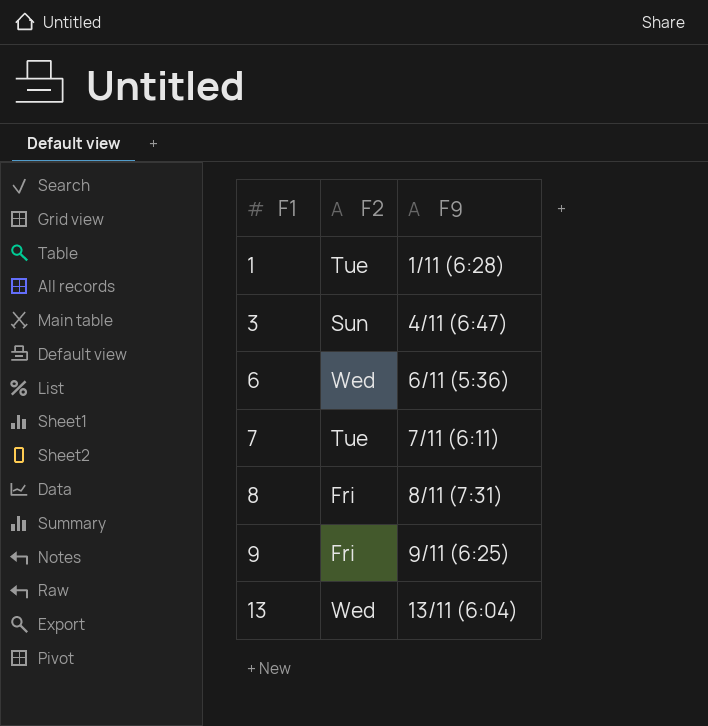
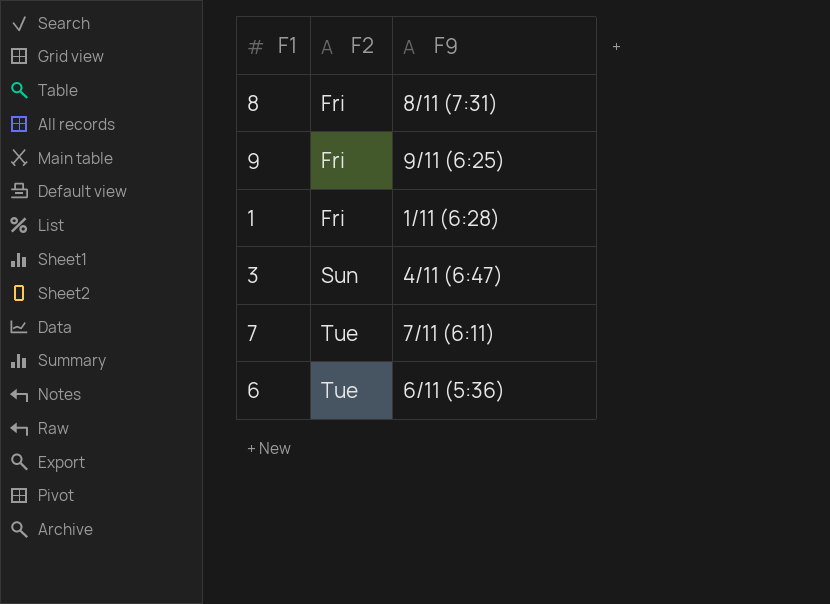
row order: F1 ascending -> F2 ascending
row 13: Wed | 13/11 (6:04) -> none
1 | F2: Tue -> Fri
6 | F2: Wed -> Tue

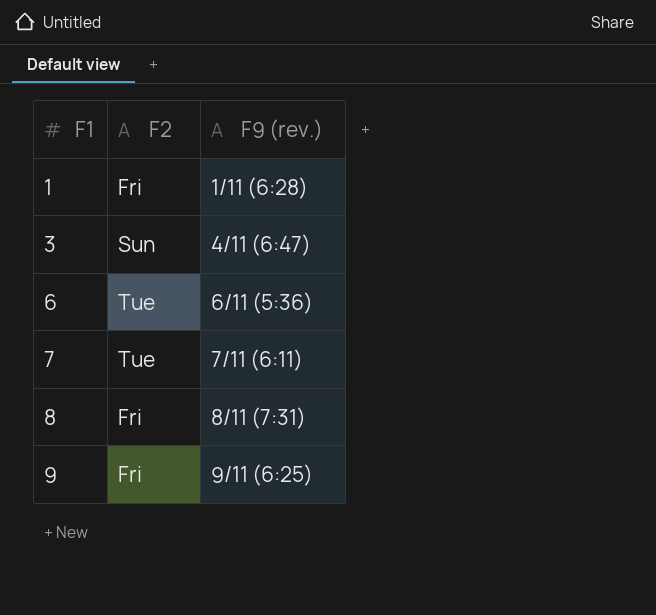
row order: F2 ascending -> F1 ascending
column name: F9 -> F9 (rev.)

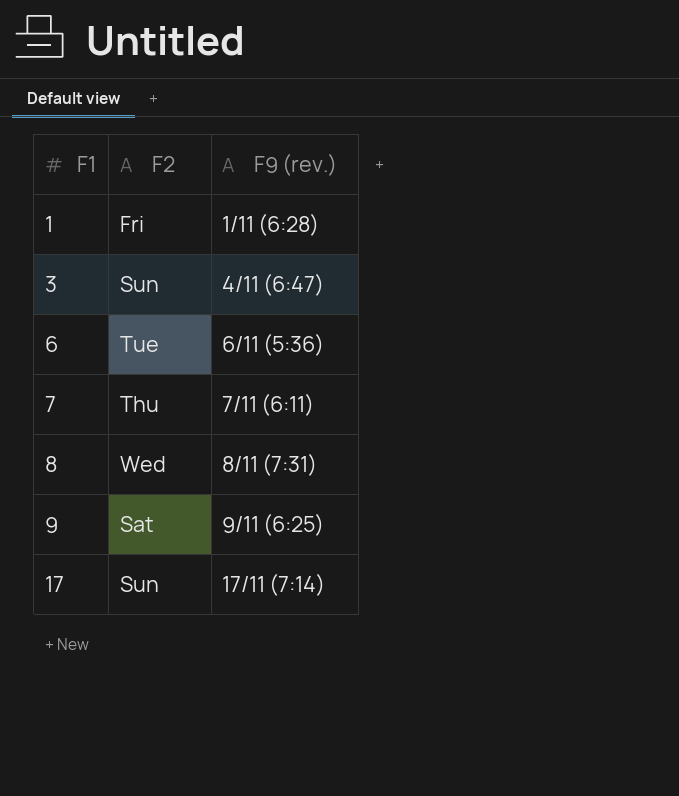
7 | F2: Tue -> Thu
8 | F2: Fri -> Wed
9 | F2: Fri -> Sat
row 17: none -> Sun | 17/11 (7:14)

